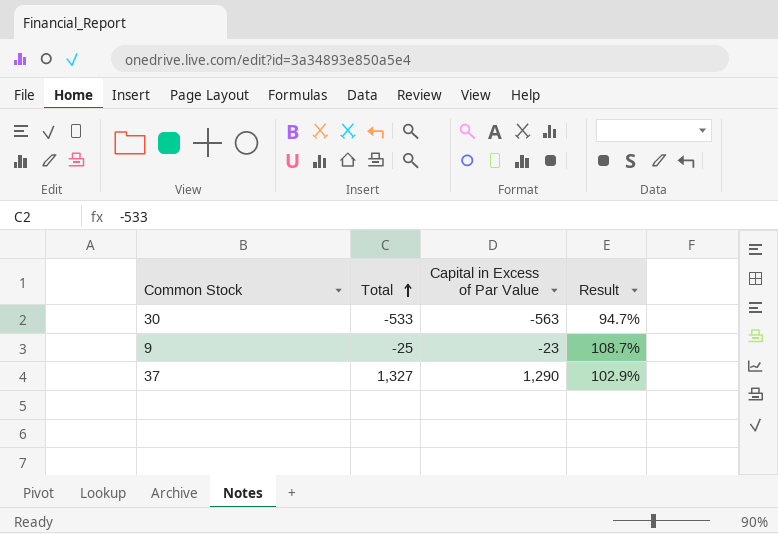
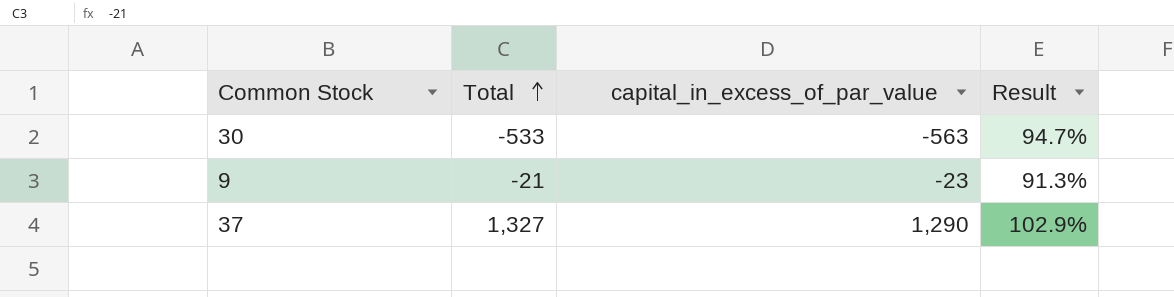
column name: Capital in Excess of Par Value -> capital_in_excess_of_par_value
9 | Total: -25 -> -21
9 | Result: 108.7% -> 91.3%

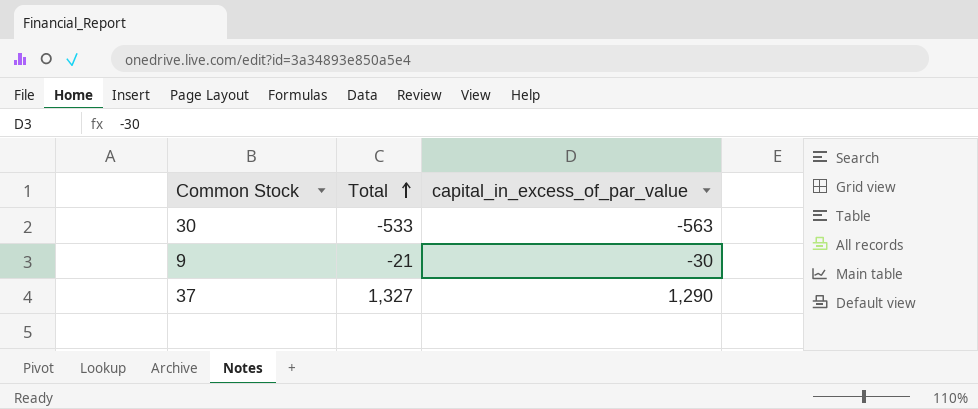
column Result | formula: [Total] / [capital_in_excess_of_par_value] -> none
9 | capital_in_excess_of_par_value: -23 -> -30

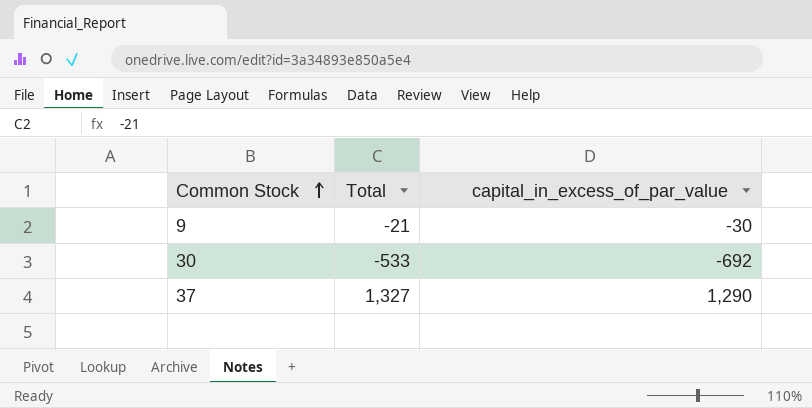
row order: Total ascending -> Common Stock ascending
30 | capital_in_excess_of_par_value: -563 -> -692

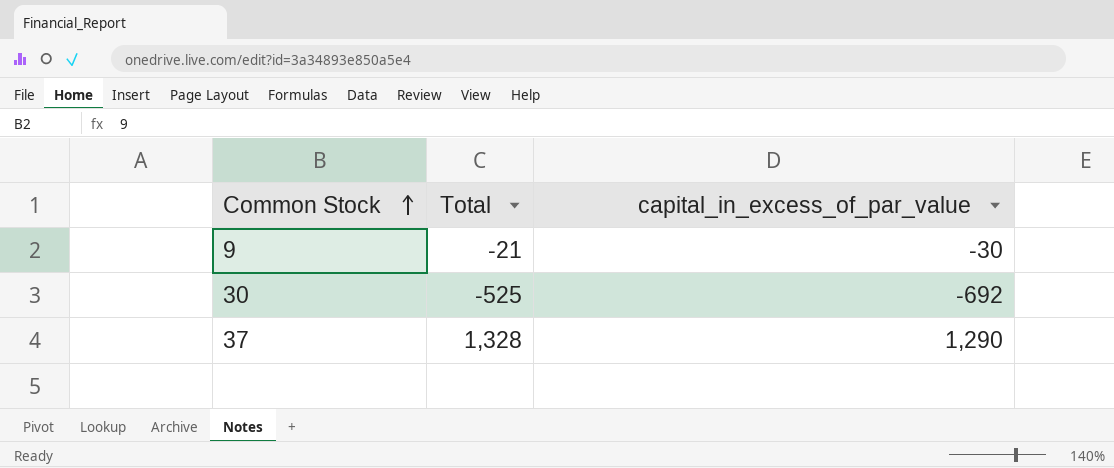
30 | Total: -533 -> -525
37 | Total: 1,327 -> 1,328

